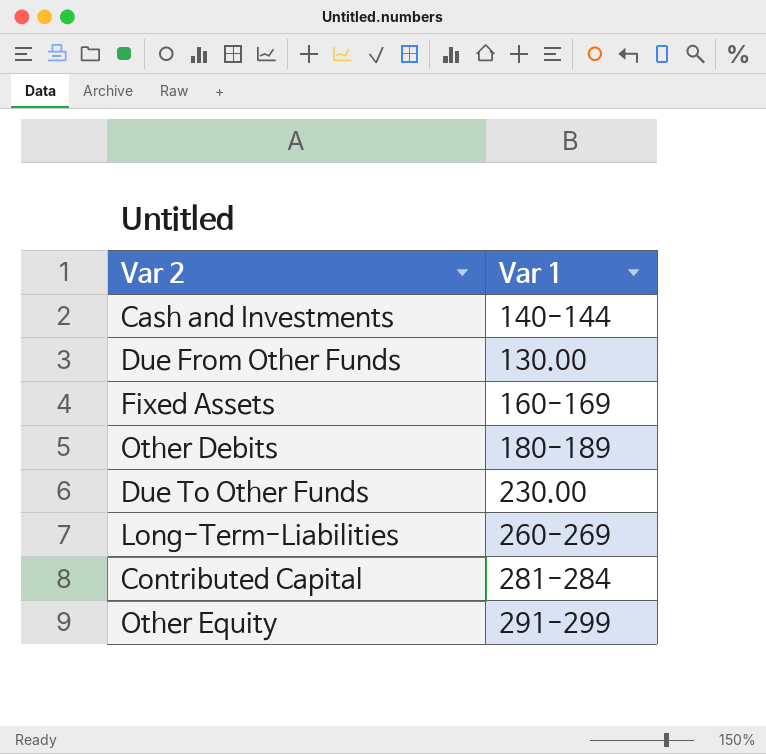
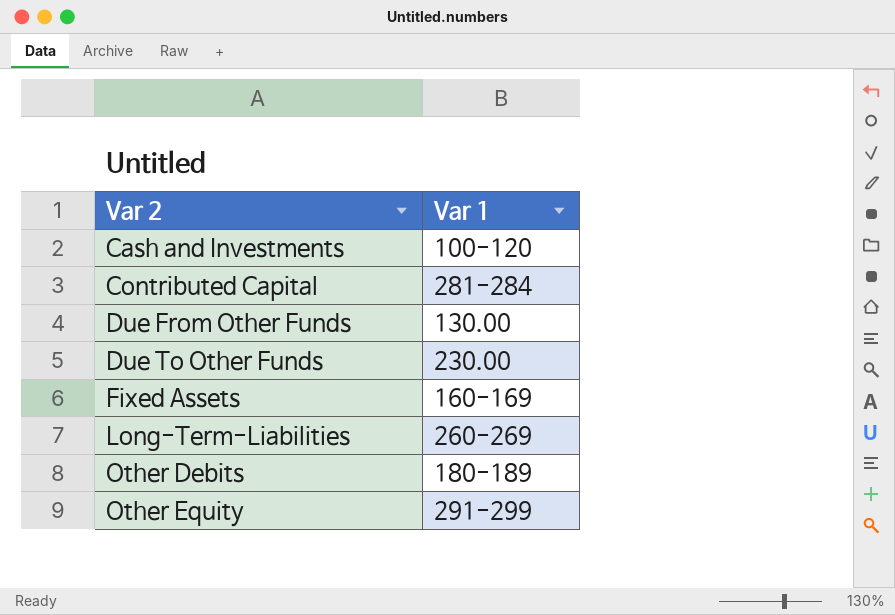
row order: none -> Var 2 ascending
Cash and Investments | Var 1: 140-144 -> 100-120

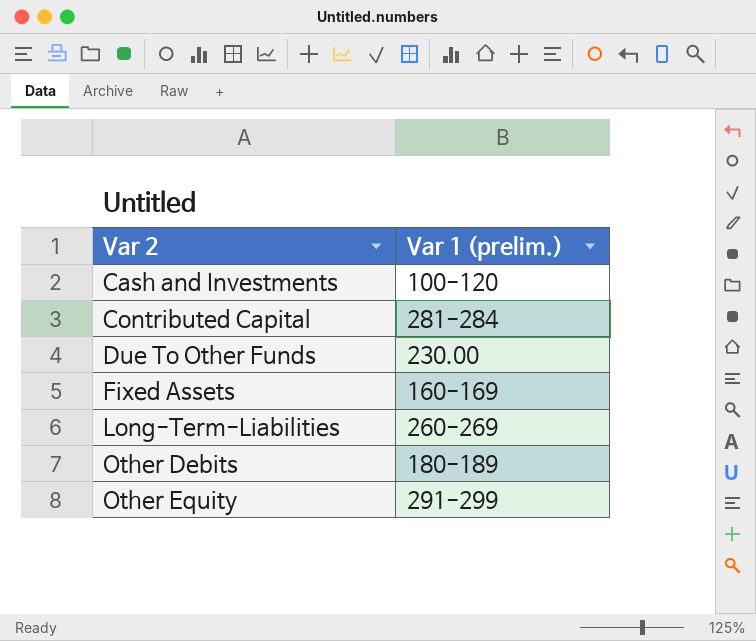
column name: Var 1 -> Var 1 (prelim.)
row Due From Other Funds: 130.00 -> none

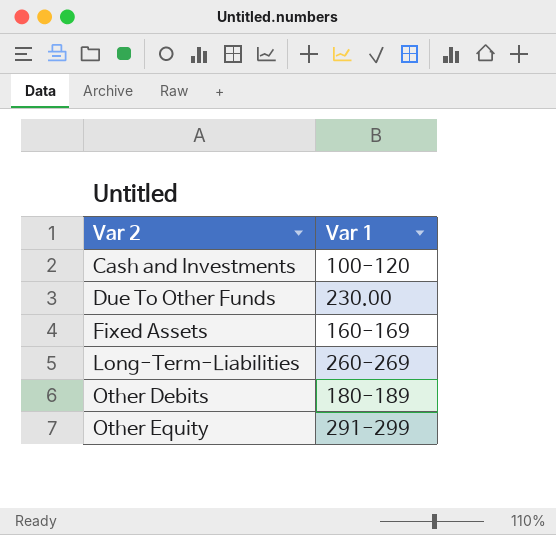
column name: Var 1 (prelim.) -> Var 1
row Contributed Capital: 281-284 -> none

